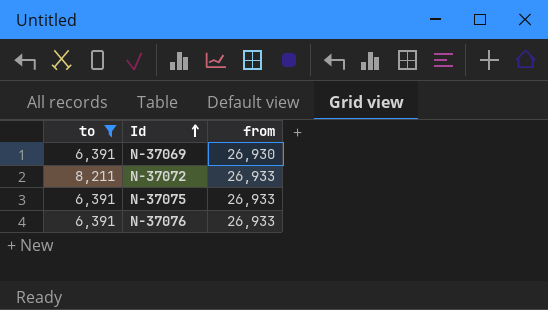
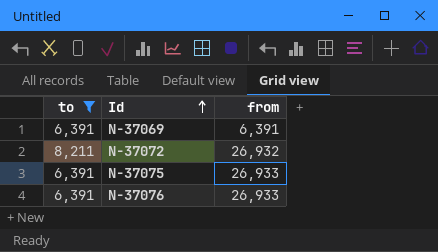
N-37069 | from: 26,930 -> 6,391
N-37072 | from: 26,933 -> 26,932

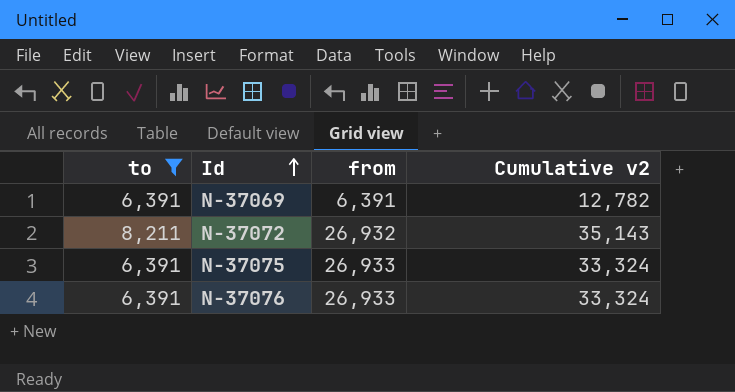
column Cumulative v2 | formula: none -> [to] + [from]

